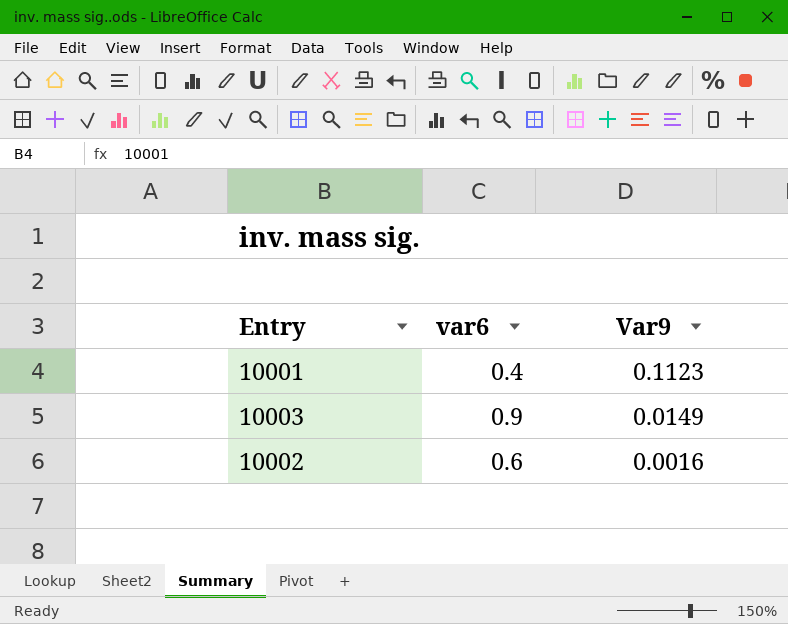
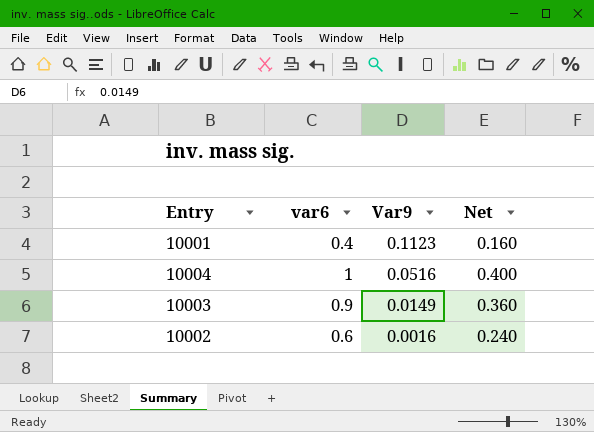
column Net | formula: none -> [var6] * 0.4
row 10004: none -> 1 | 0.0516 | 0.400

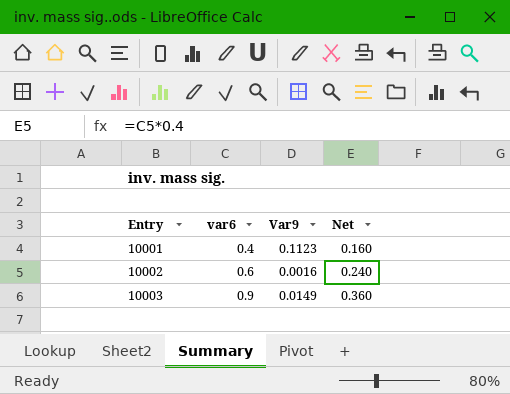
row order: Var9 descending -> Entry ascending
row 10004: 1 | 0.0516 | 0.400 -> none

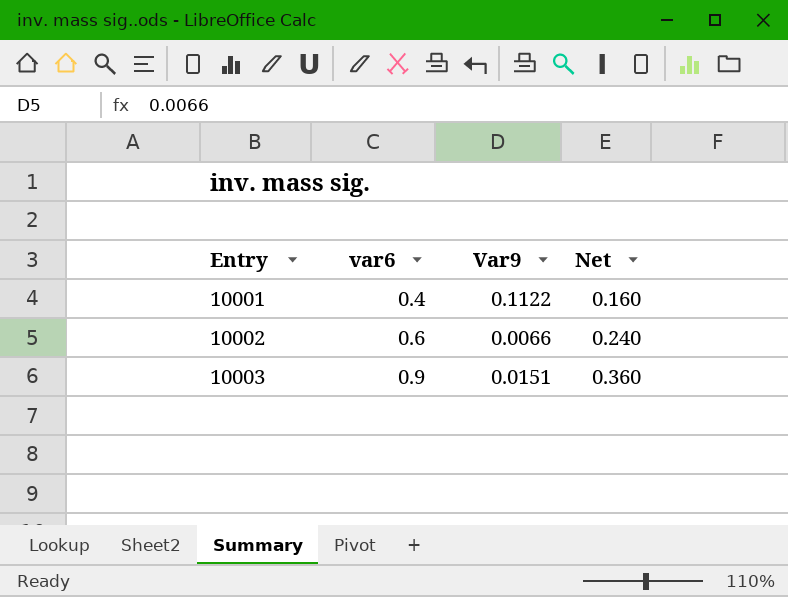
10001 | Var9: 0.1123 -> 0.1122
10002 | Var9: 0.0016 -> 0.0066
10003 | Var9: 0.0149 -> 0.0151

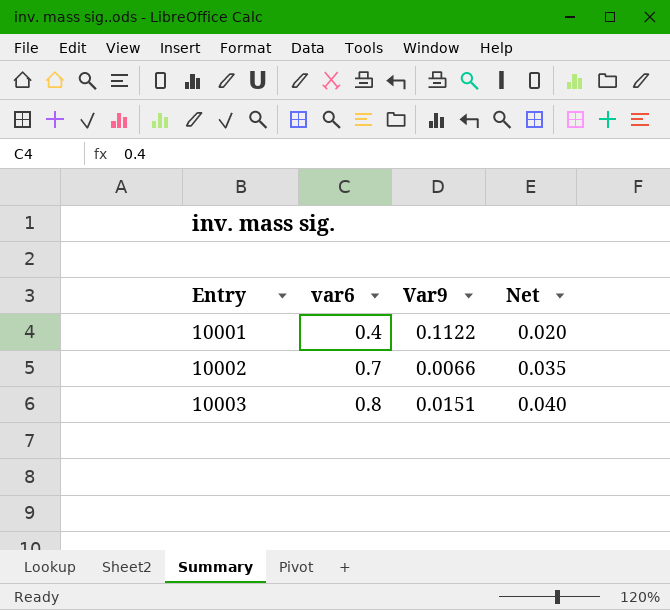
column Net | formula: [var6] * 0.4 -> [var6] * 0.05
10002 | var6: 0.6 -> 0.7
10003 | var6: 0.9 -> 0.8

